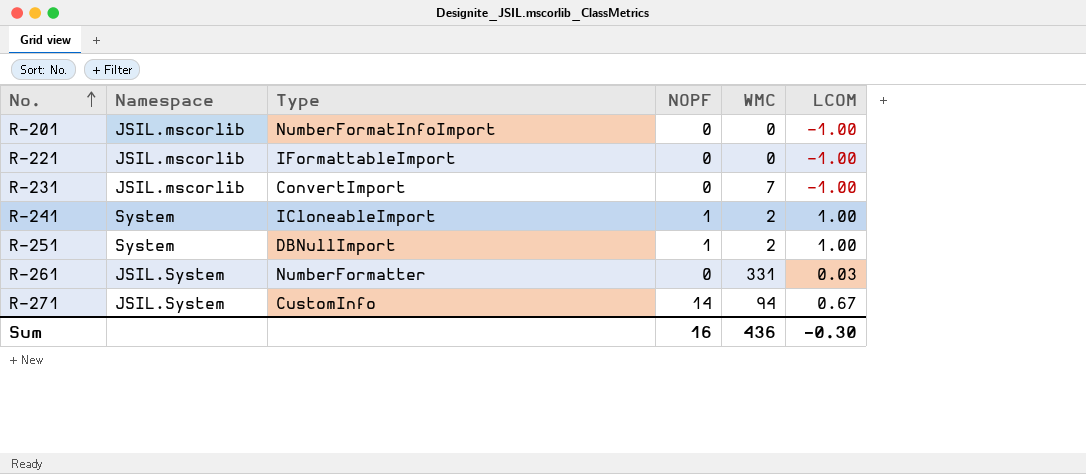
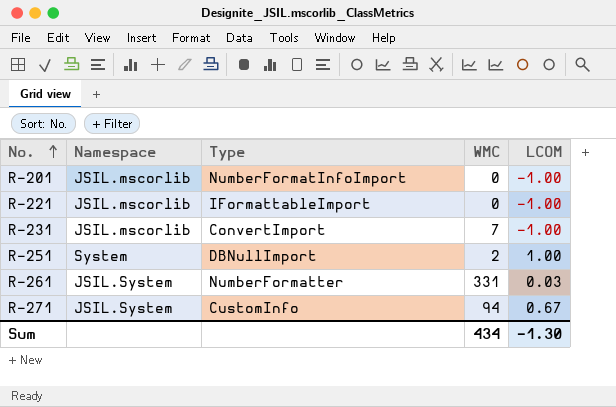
column NOPF | position: 4 -> none
row R-241: System | ICloneableImport | 1 | 2 | 1.00 -> none
Sum | WMC: 436 -> 434
Sum | LCOM: -0.30 -> -1.30

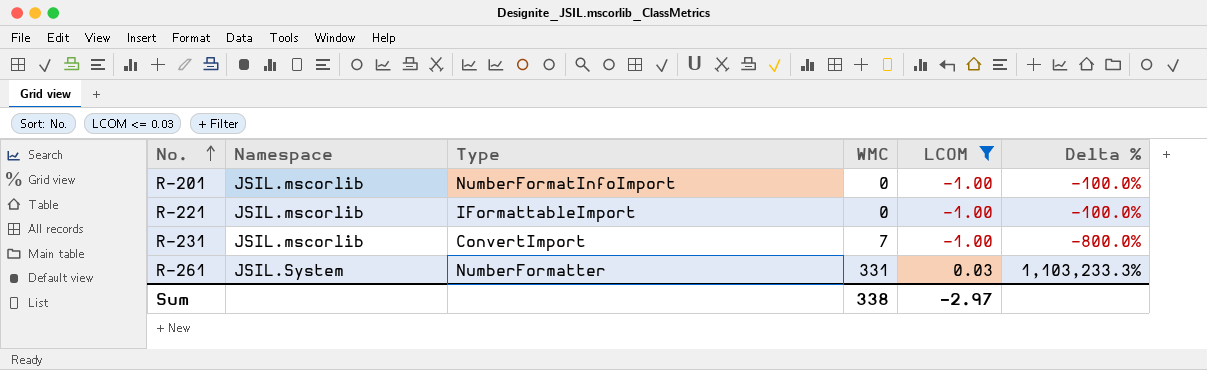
filter: none -> LCOM <= 0.03
column Delta % | formula: none -> ([WMC] - [LCOM]) / [LCOM]
Sum | WMC: 434 -> 338
Sum | LCOM: -1.30 -> -2.97

